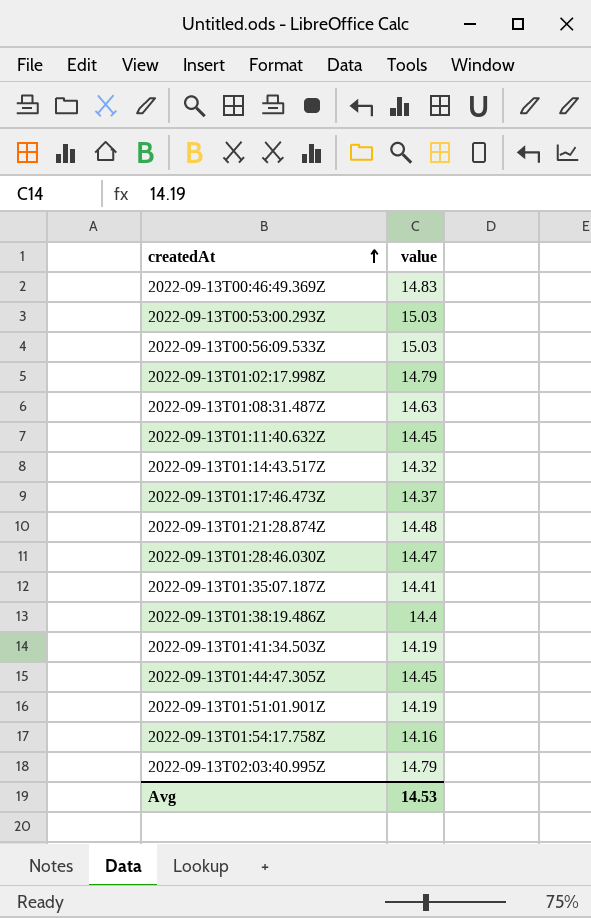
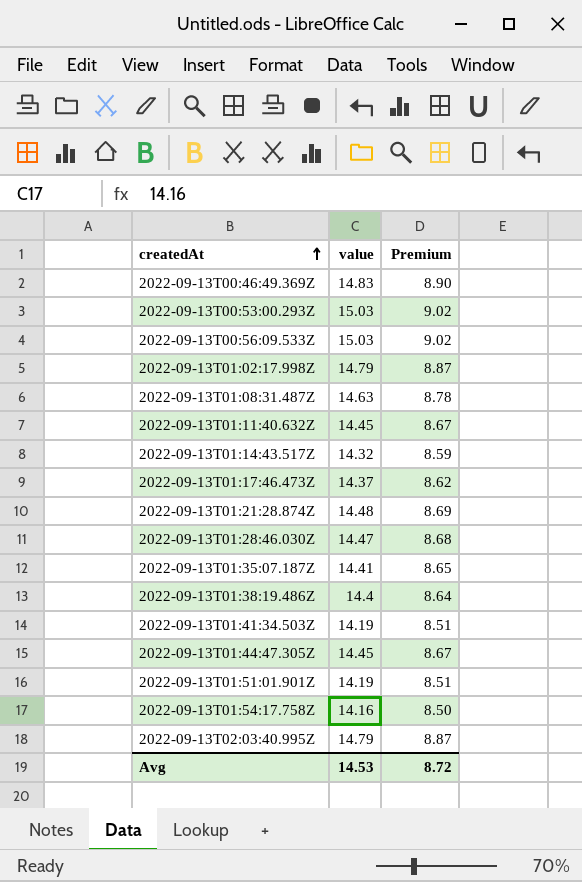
column Premium | formula: none -> [value] * 0.6

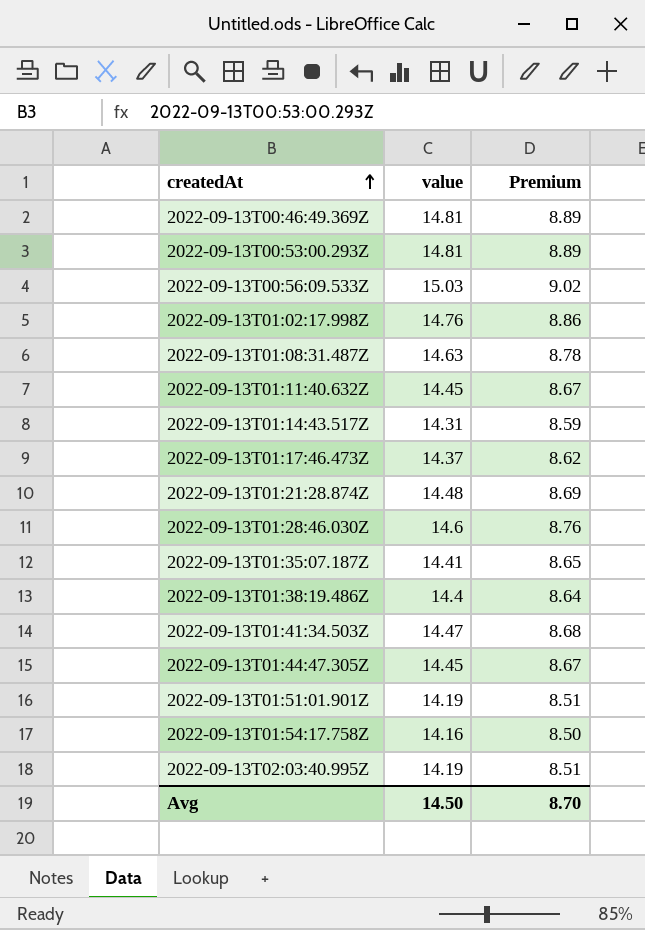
2022-09-13T00:46:49.369Z | value: 14.83 -> 14.81
2022-09-13T00:46:49.369Z | Premium: 8.90 -> 8.89
2022-09-13T00:53:00.293Z | value: 15.03 -> 14.81
2022-09-13T00:53:00.293Z | Premium: 9.02 -> 8.89
2022-09-13T01:02:17.998Z | value: 14.79 -> 14.76
2022-09-13T01:02:17.998Z | Premium: 8.87 -> 8.86
2022-09-13T01:14:43.517Z | value: 14.32 -> 14.31
2022-09-13T01:28:46.030Z | value: 14.47 -> 14.6
2022-09-13T01:28:46.030Z | Premium: 8.68 -> 8.76
2022-09-13T01:41:34.503Z | value: 14.19 -> 14.47
2022-09-13T01:41:34.503Z | Premium: 8.51 -> 8.68
2022-09-13T02:03:40.995Z | value: 14.79 -> 14.19
2022-09-13T02:03:40.995Z | Premium: 8.87 -> 8.51
Avg | value: 14.53 -> 14.50
Avg | Premium: 8.72 -> 8.70

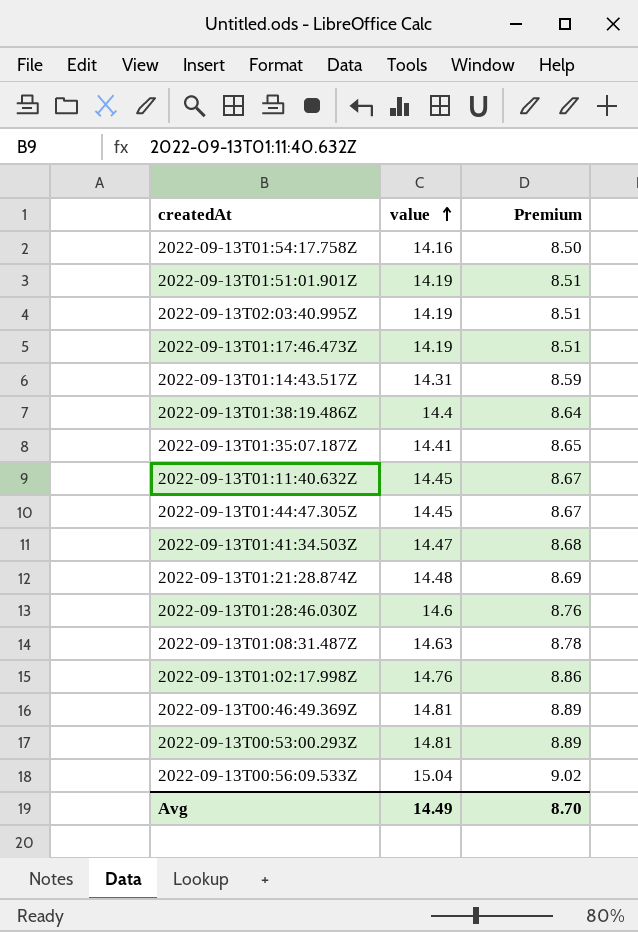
row order: createdAt ascending -> value ascending
2022-09-13T01:17:46.473Z | value: 14.37 -> 14.19
2022-09-13T01:17:46.473Z | Premium: 8.62 -> 8.51
2022-09-13T00:56:09.533Z | value: 15.03 -> 15.04
Avg | value: 14.50 -> 14.49

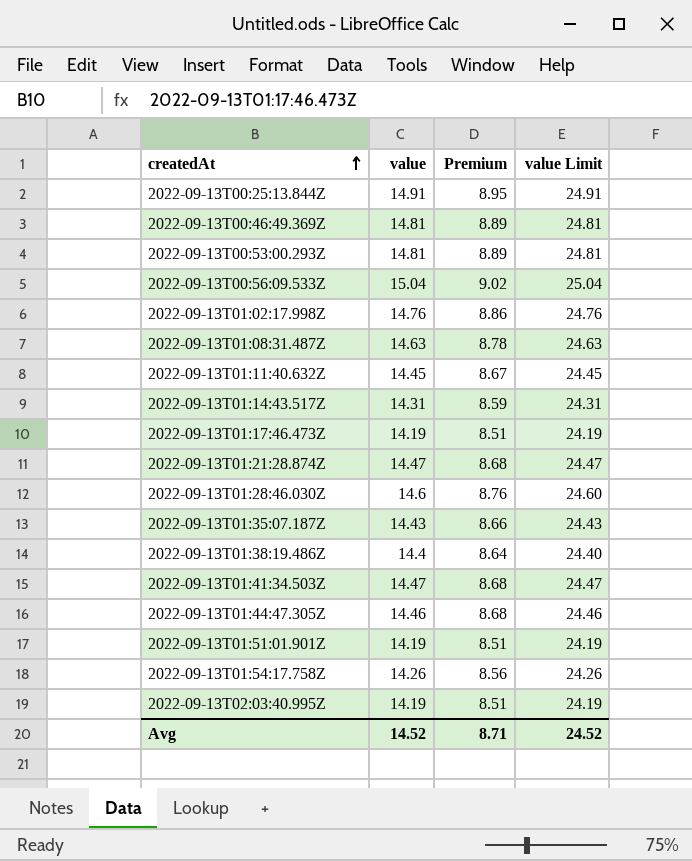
row order: value ascending -> createdAt ascending
column value Limit | formula: none -> [value] + 10
row 2022-09-13T00:25:13.844Z: none -> 14.91 | 8.95 | 24.91
2022-09-13T01:21:28.874Z | value: 14.48 -> 14.47
2022-09-13T01:21:28.874Z | Premium: 8.69 -> 8.68
2022-09-13T01:35:07.187Z | value: 14.41 -> 14.43
2022-09-13T01:35:07.187Z | Premium: 8.65 -> 8.66
2022-09-13T01:44:47.305Z | value: 14.45 -> 14.46
2022-09-13T01:44:47.305Z | Premium: 8.67 -> 8.68
2022-09-13T01:54:17.758Z | value: 14.16 -> 14.26
2022-09-13T01:54:17.758Z | Premium: 8.50 -> 8.56
Avg | value: 14.49 -> 14.52
Avg | Premium: 8.70 -> 8.71

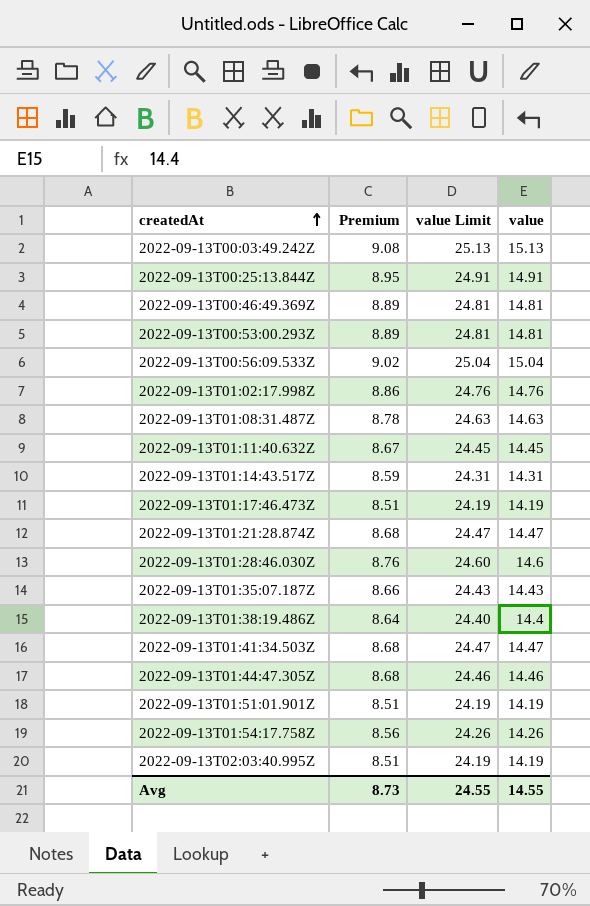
column value | position: 2 -> 4
row 2022-09-13T00:03:49.242Z: none -> 9.08 | 25.13 | 15.13
Avg | Premium: 8.71 -> 8.73
Avg | value Limit: 24.52 -> 24.55
Avg | value: 14.52 -> 14.55

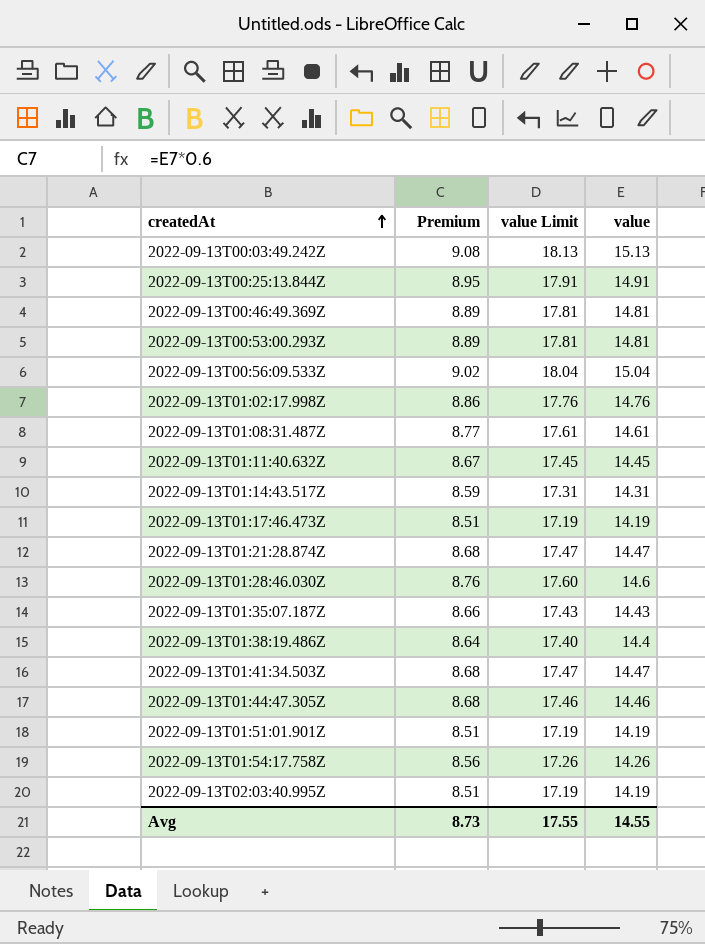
column value Limit | formula: [value] + 10 -> [value] + 3
2022-09-13T01:08:31.487Z | Premium: 8.78 -> 8.77
2022-09-13T01:08:31.487Z | value: 14.63 -> 14.61
Avg | value Limit: 24.55 -> 17.55

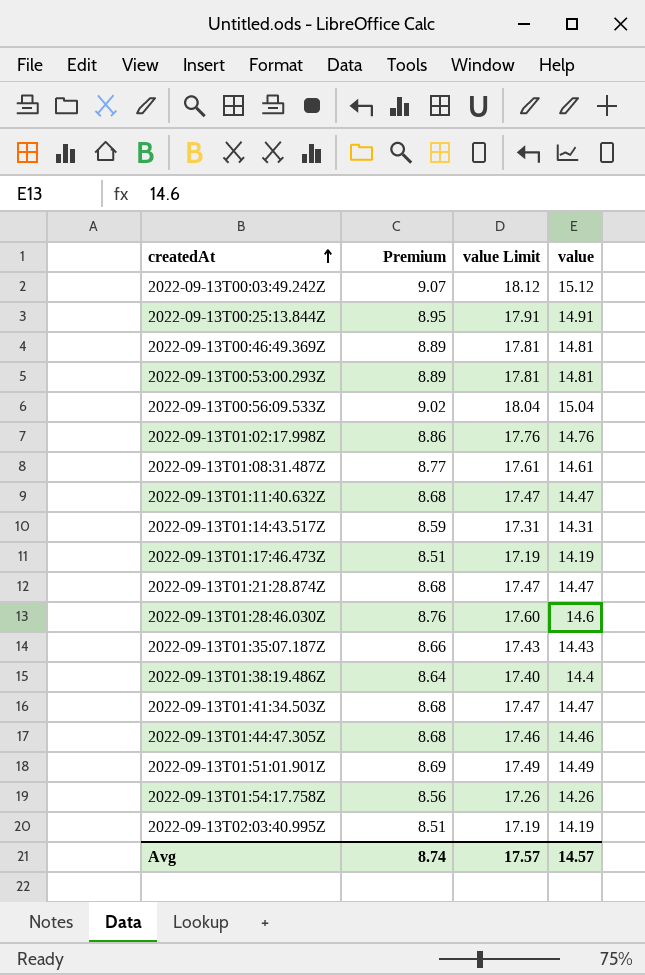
2022-09-13T00:03:49.242Z | Premium: 9.08 -> 9.07
2022-09-13T00:03:49.242Z | value Limit: 18.13 -> 18.12
2022-09-13T00:03:49.242Z | value: 15.13 -> 15.12
2022-09-13T01:11:40.632Z | Premium: 8.67 -> 8.68
2022-09-13T01:11:40.632Z | value Limit: 17.45 -> 17.47
2022-09-13T01:11:40.632Z | value: 14.45 -> 14.47
2022-09-13T01:51:01.901Z | Premium: 8.51 -> 8.69
2022-09-13T01:51:01.901Z | value Limit: 17.19 -> 17.49
2022-09-13T01:51:01.901Z | value: 14.19 -> 14.49
Avg | Premium: 8.73 -> 8.74
Avg | value Limit: 17.55 -> 17.57
Avg | value: 14.55 -> 14.57

